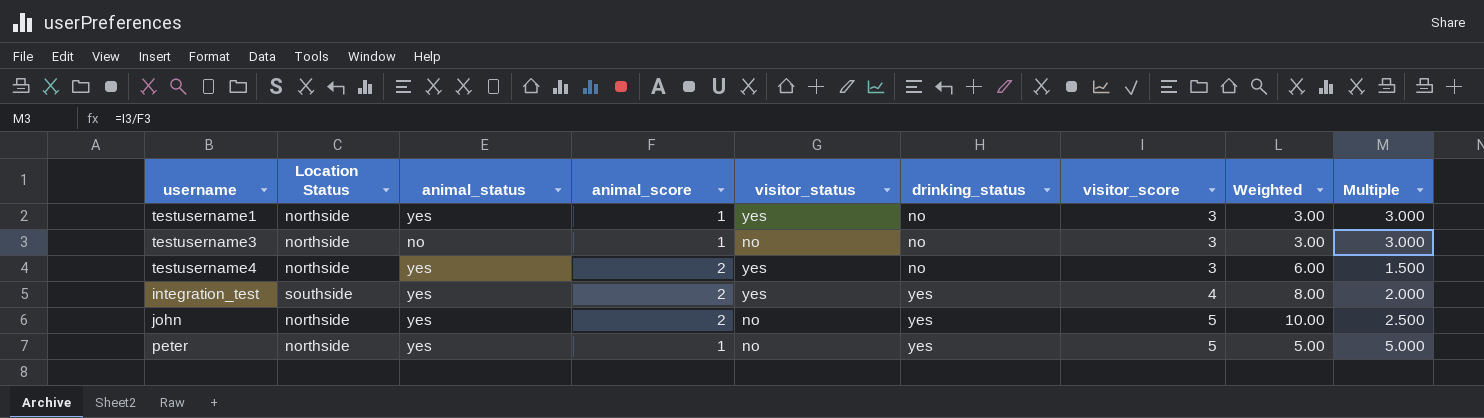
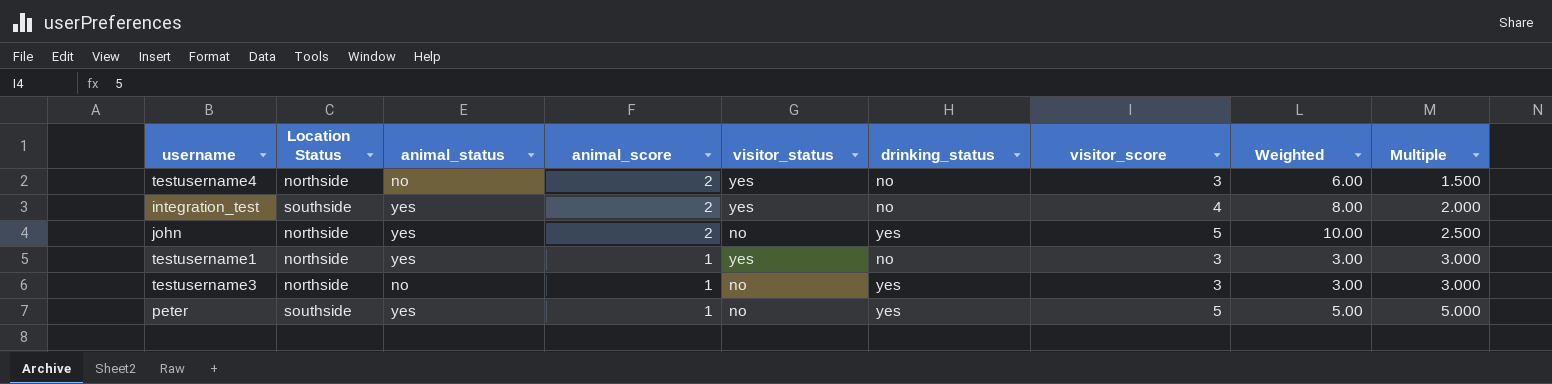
row order: drinking_status ascending -> animal_score descending
testusername4 | animal_status: yes -> no
integration_test | drinking_status: yes -> no
testusername3 | drinking_status: no -> yes
peter | Location Status: northside -> southside

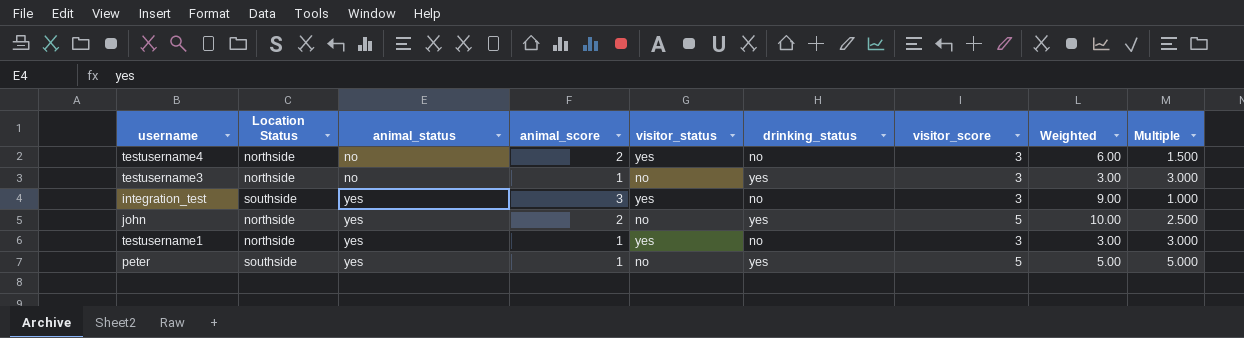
row order: animal_score descending -> animal_status ascending
integration_test | animal_score: 2 -> 3
integration_test | visitor_score: 4 -> 3
integration_test | Weighted: 8.00 -> 9.00
integration_test | Multiple: 2.000 -> 1.000

